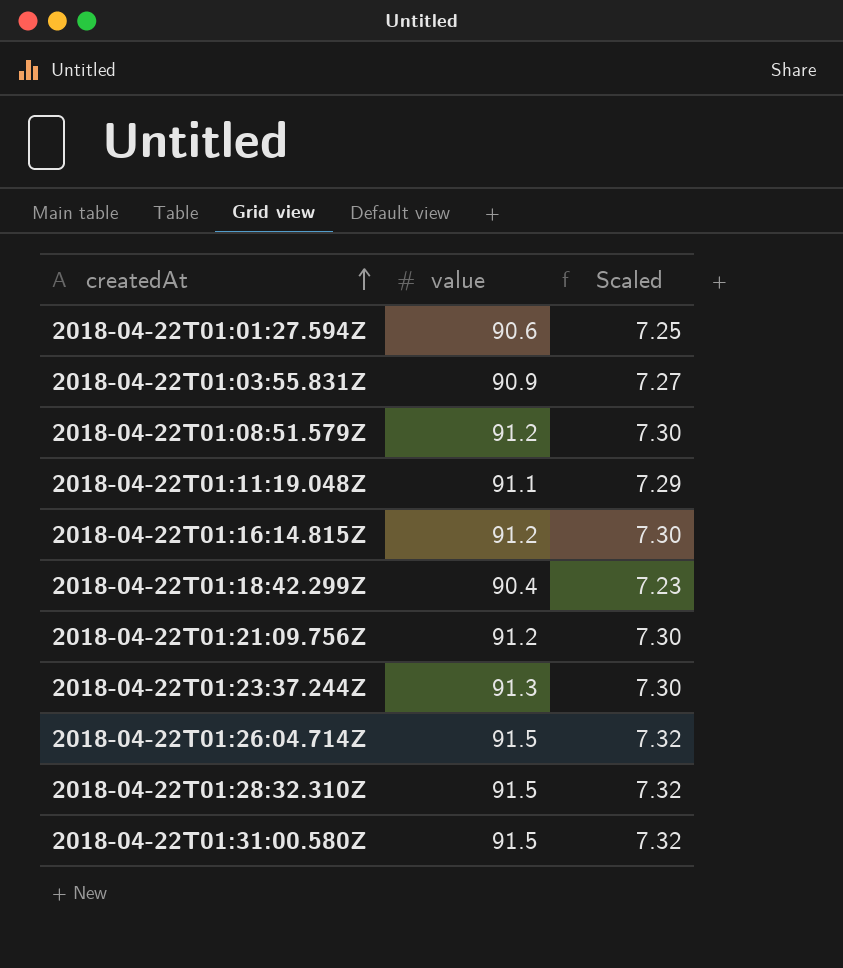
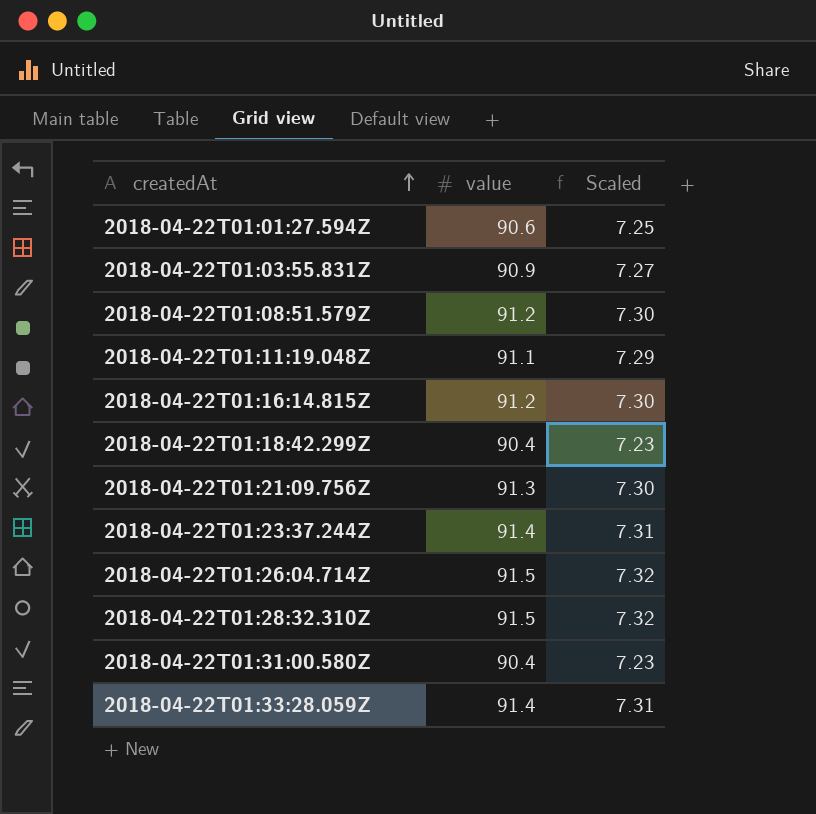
2018-04-22T01:21:09.756Z | value: 91.2 -> 91.3
2018-04-22T01:23:37.244Z | value: 91.3 -> 91.4
2018-04-22T01:23:37.244Z | Scaled: 7.30 -> 7.31
2018-04-22T01:31:00.580Z | value: 91.5 -> 90.4
2018-04-22T01:31:00.580Z | Scaled: 7.32 -> 7.23
row 2018-04-22T01:33:28.059Z: none -> 91.4 | 7.31

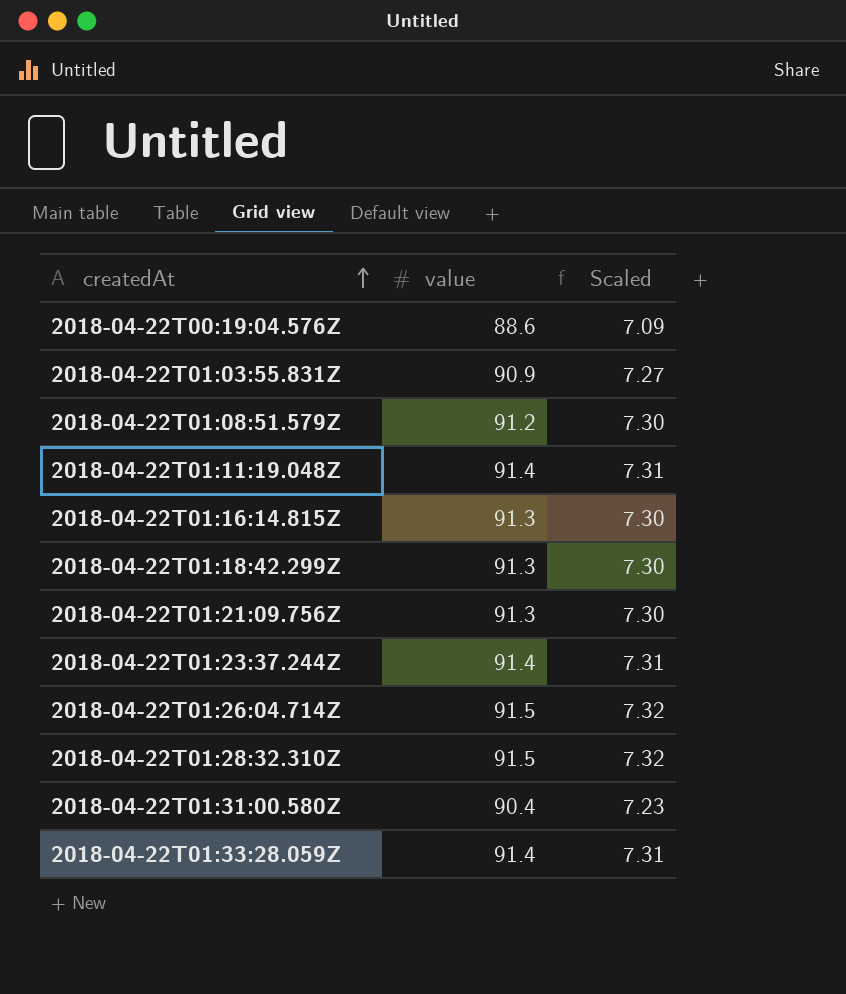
row 2018-04-22T01:01:27.594Z: 90.6 | 7.25 -> none
row 2018-04-22T00:19:04.576Z: none -> 88.6 | 7.09
2018-04-22T01:11:19.048Z | value: 91.1 -> 91.4
2018-04-22T01:11:19.048Z | Scaled: 7.29 -> 7.31
2018-04-22T01:16:14.815Z | value: 91.2 -> 91.3
2018-04-22T01:18:42.299Z | value: 90.4 -> 91.3
2018-04-22T01:18:42.299Z | Scaled: 7.23 -> 7.30

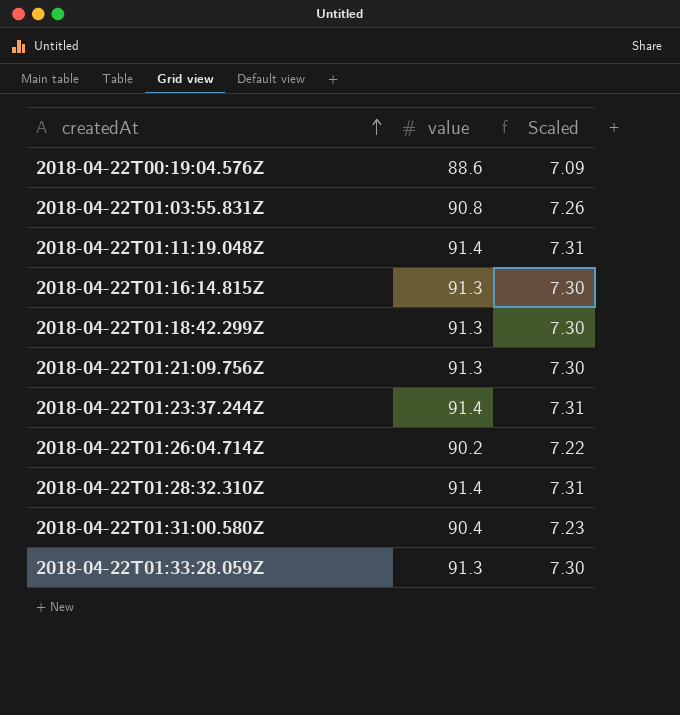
row 2018-04-22T01:08:51.579Z: 91.2 | 7.30 -> none
2018-04-22T01:03:55.831Z | value: 90.9 -> 90.8
2018-04-22T01:03:55.831Z | Scaled: 7.27 -> 7.26
2018-04-22T01:26:04.714Z | value: 91.5 -> 90.2
2018-04-22T01:26:04.714Z | Scaled: 7.32 -> 7.22
2018-04-22T01:28:32.310Z | value: 91.5 -> 91.4
2018-04-22T01:28:32.310Z | Scaled: 7.32 -> 7.31
2018-04-22T01:33:28.059Z | value: 91.4 -> 91.3
2018-04-22T01:33:28.059Z | Scaled: 7.31 -> 7.30

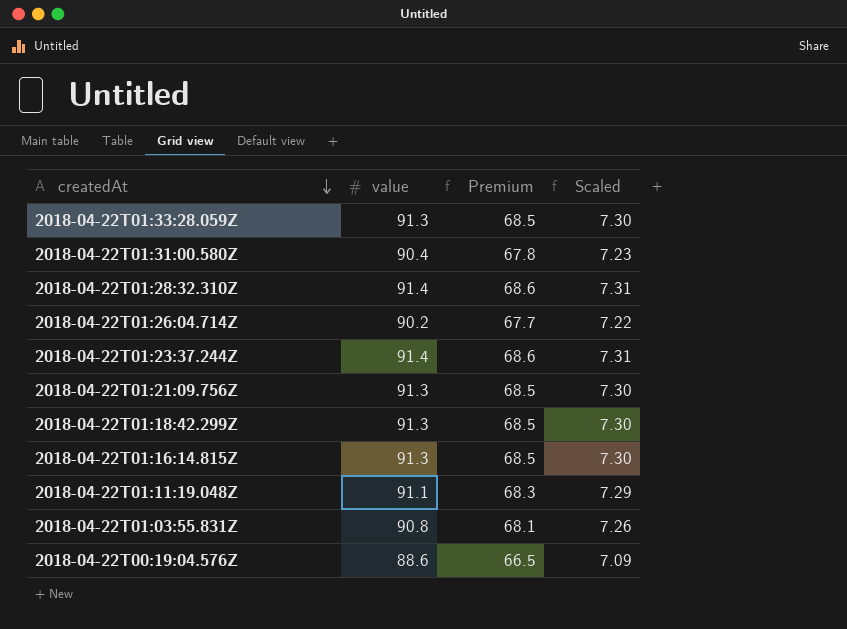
row order: createdAt ascending -> createdAt descending
column Premium | formula: none -> [value] * 0.75
2018-04-22T01:11:19.048Z | value: 91.4 -> 91.1
2018-04-22T01:11:19.048Z | Scaled: 7.31 -> 7.29

